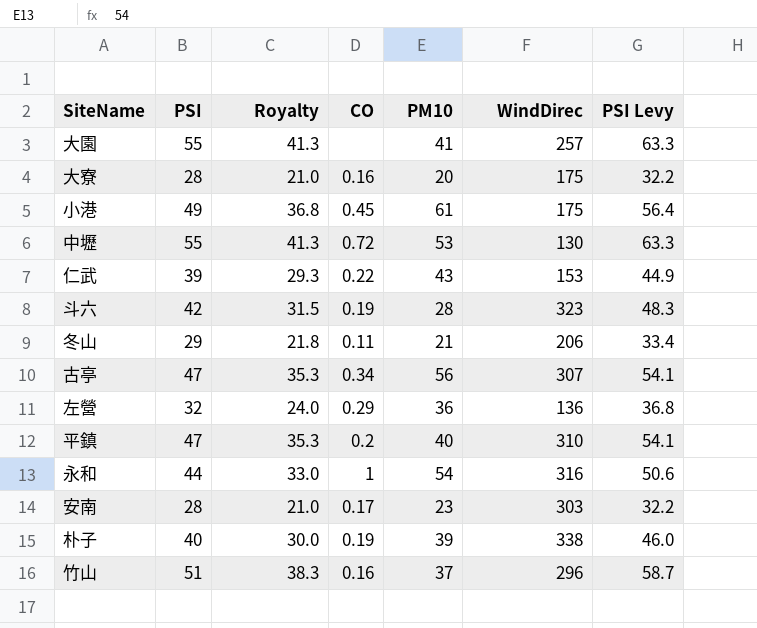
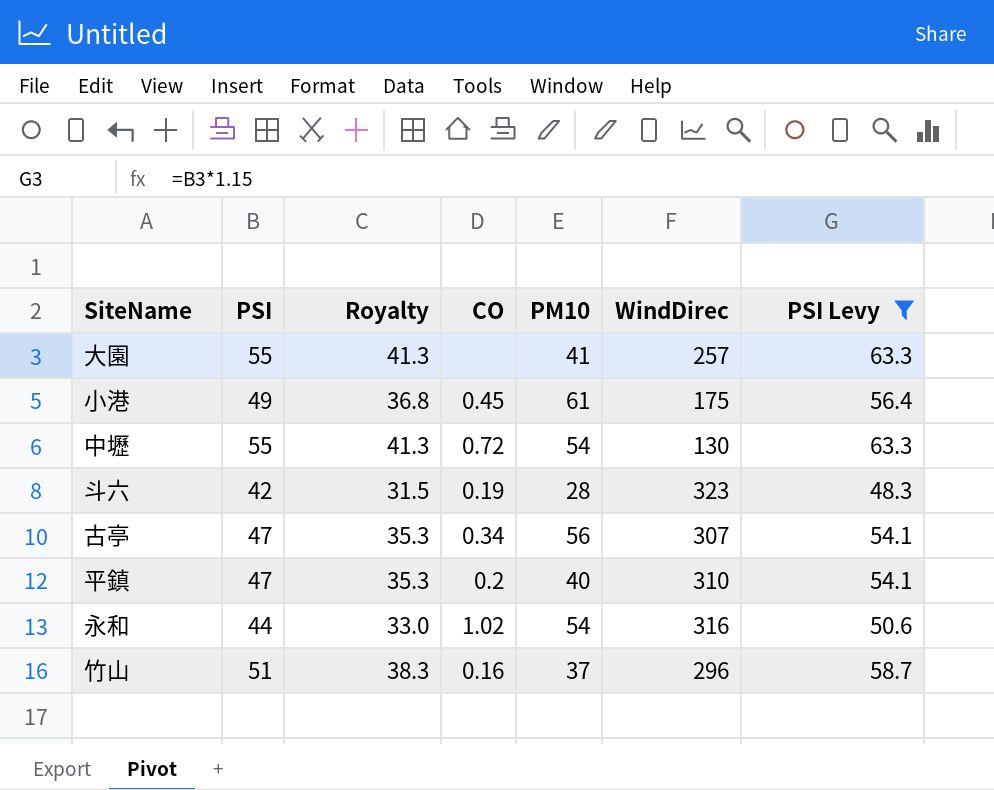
filter: none -> PSI Levy >= 48.3
中壢 | PM10: 53 -> 54
永和 | CO: 1 -> 1.02

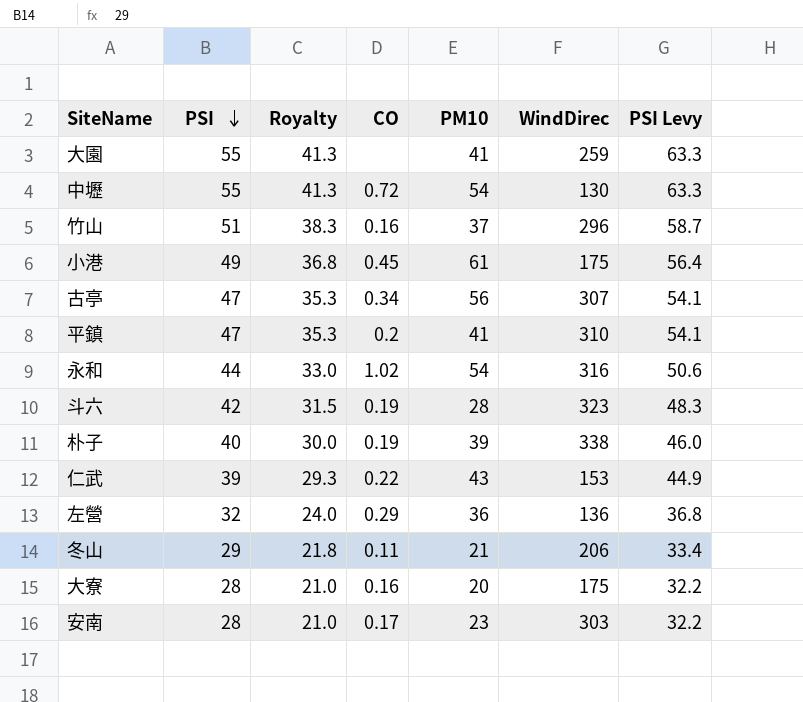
filter: PSI Levy >= 48.3 -> none
row order: none -> PSI descending
大園 | WindDirec: 257 -> 259
平鎮 | PM10: 40 -> 41

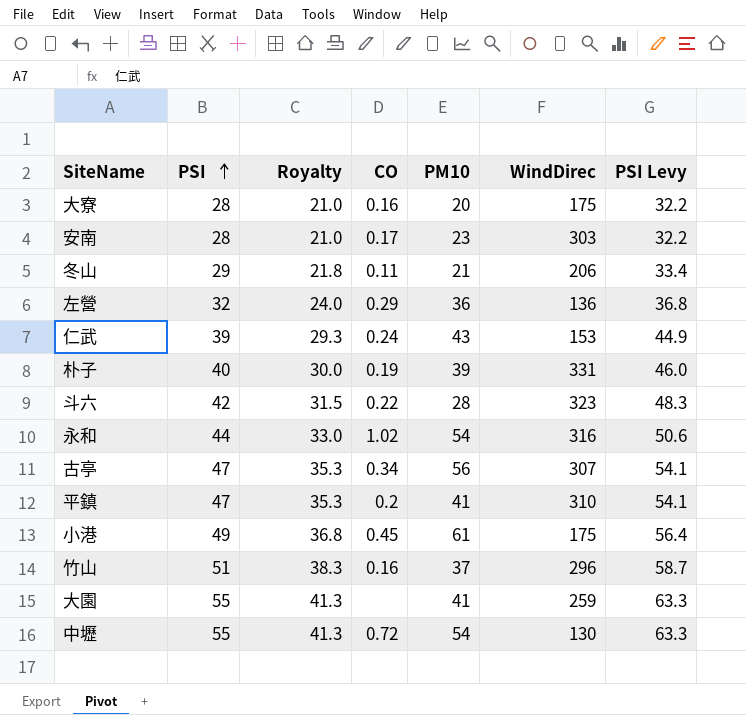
row order: PSI descending -> PSI ascending
仁武 | CO: 0.22 -> 0.24
朴子 | WindDirec: 338 -> 331
斗六 | CO: 0.19 -> 0.22

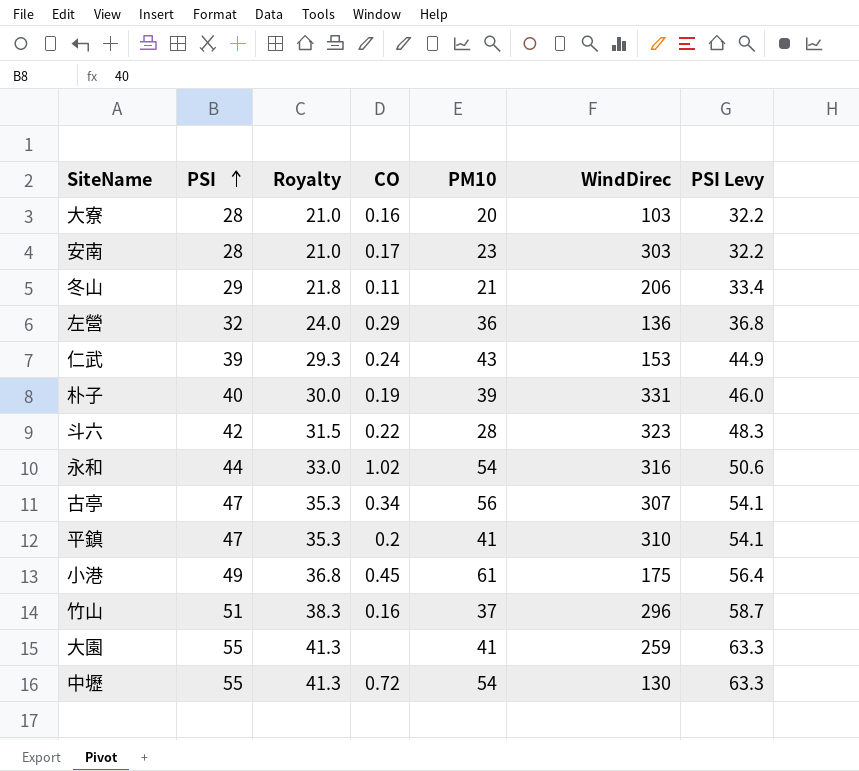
大寮 | WindDirec: 175 -> 103

